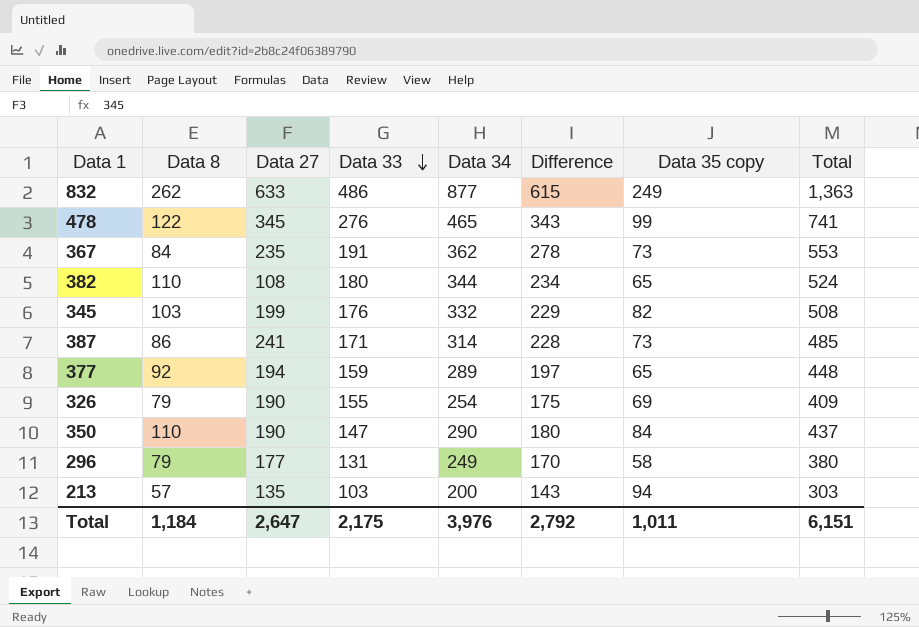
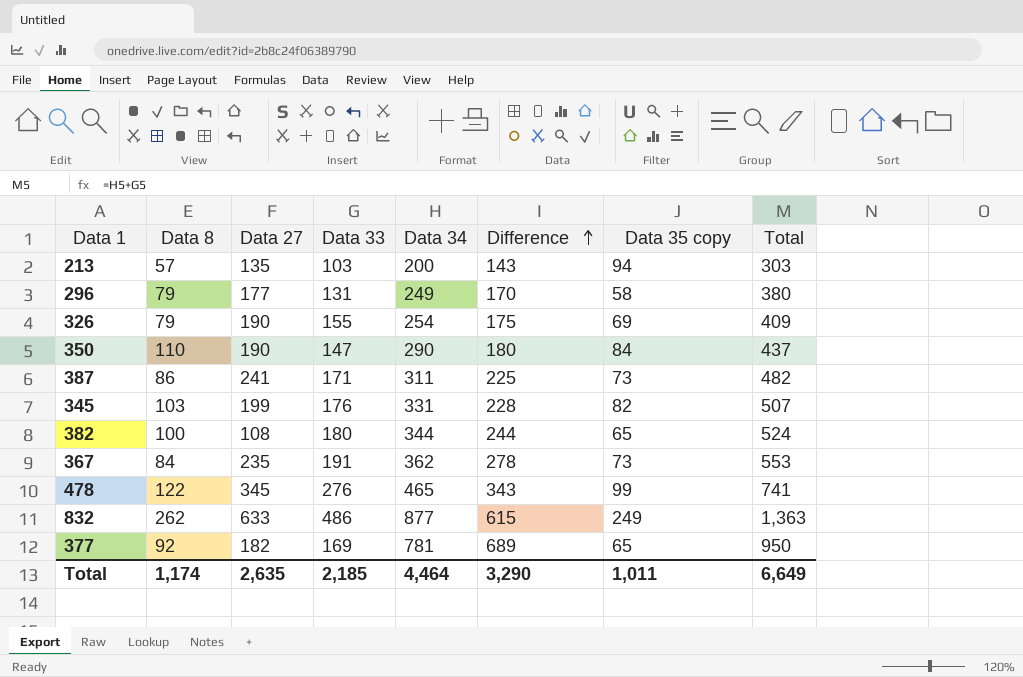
row order: Data 33 descending -> Difference ascending
387 | Data 34: 314 -> 311
387 | Difference: 228 -> 225
387 | Total: 485 -> 482
345 | Data 34: 332 -> 331
345 | Difference: 229 -> 228
345 | Total: 508 -> 507
382 | Data 8: 110 -> 100
382 | Difference: 234 -> 244
377 | Data 27: 194 -> 182
377 | Data 33: 159 -> 169
377 | Data 34: 289 -> 781
377 | Difference: 197 -> 689
377 | Total: 448 -> 950
Total | Data 8: 1,184 -> 1,174
Total | Data 27: 2,647 -> 2,635
Total | Data 33: 2,175 -> 2,185
Total | Data 34: 3,976 -> 4,464
Total | Difference: 2,792 -> 3,290
Total | Total: 6,151 -> 6,649

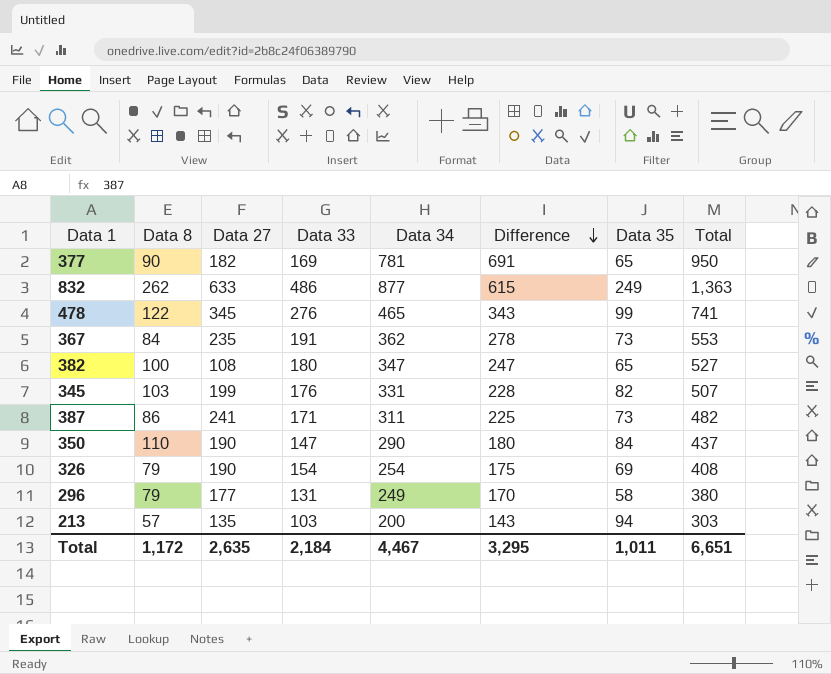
row order: Difference ascending -> Difference descending
column name: Data 35 copy -> Data 35
377 | Data 8: 92 -> 90
377 | Difference: 689 -> 691
382 | Data 34: 344 -> 347
382 | Difference: 244 -> 247
382 | Total: 524 -> 527
326 | Data 33: 155 -> 154
326 | Total: 409 -> 408
Total | Data 8: 1,174 -> 1,172
Total | Data 33: 2,185 -> 2,184
Total | Data 34: 4,464 -> 4,467
Total | Difference: 3,290 -> 3,295
Total | Total: 6,649 -> 6,651

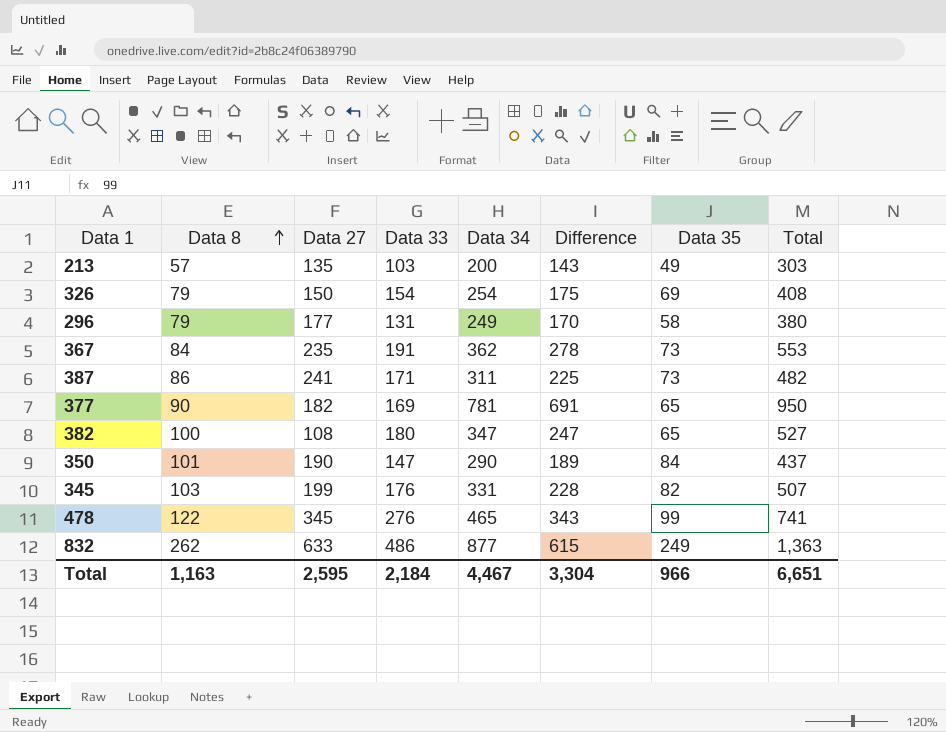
row order: Difference descending -> Data 8 ascending
213 | Data 35: 94 -> 49
326 | Data 27: 190 -> 150
350 | Data 8: 110 -> 101
350 | Difference: 180 -> 189
Total | Data 8: 1,172 -> 1,163
Total | Data 27: 2,635 -> 2,595
Total | Difference: 3,295 -> 3,304
Total | Data 35: 1,011 -> 966

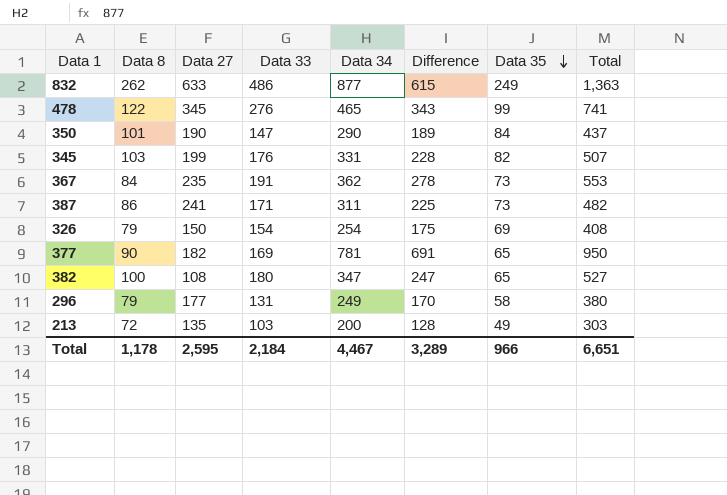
row order: Data 8 ascending -> Data 35 descending
213 | Data 8: 57 -> 72
213 | Difference: 143 -> 128
Total | Data 8: 1,163 -> 1,178
Total | Difference: 3,304 -> 3,289

